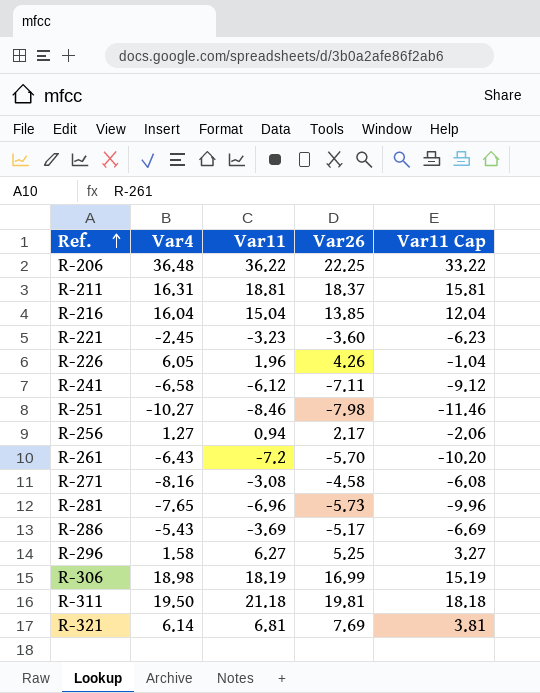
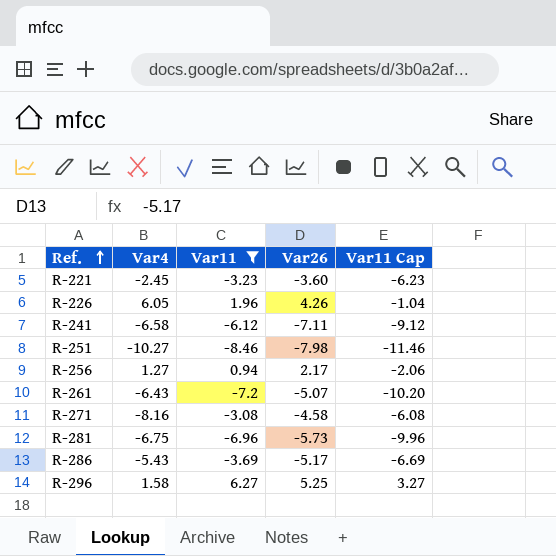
filter: none -> Var11 <= 6.27
R-261 | Var26: -5.70 -> -5.07
R-281 | Var4: -7.65 -> -6.75

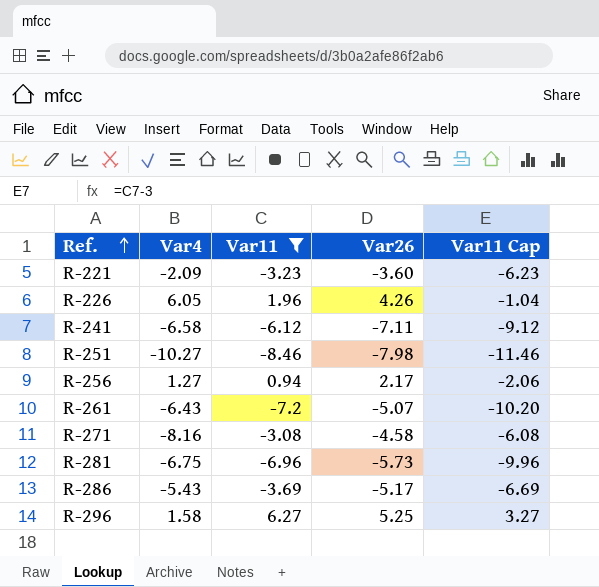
R-221 | Var4: -2.45 -> -2.09

